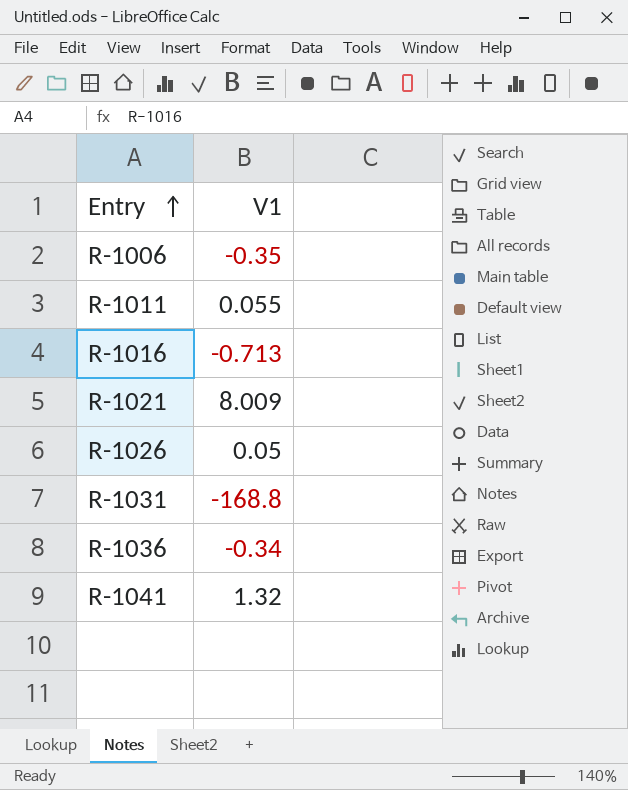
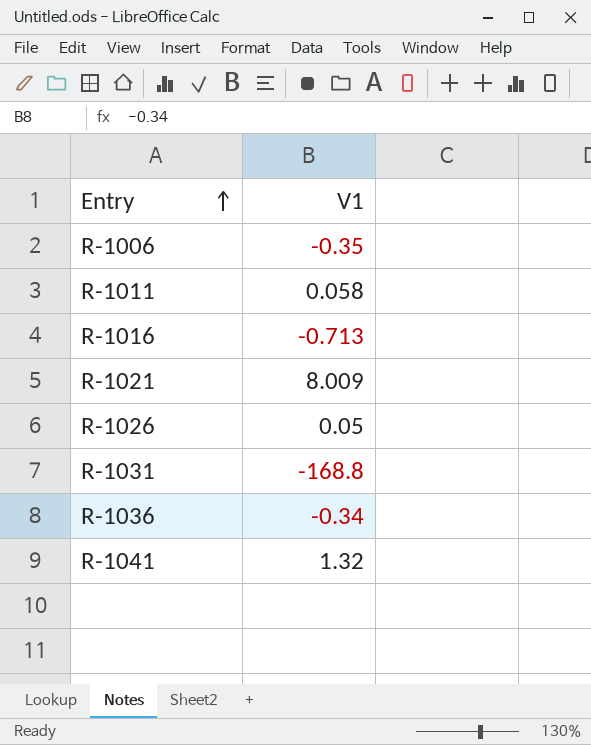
R-1011 | V1: 0.055 -> 0.058

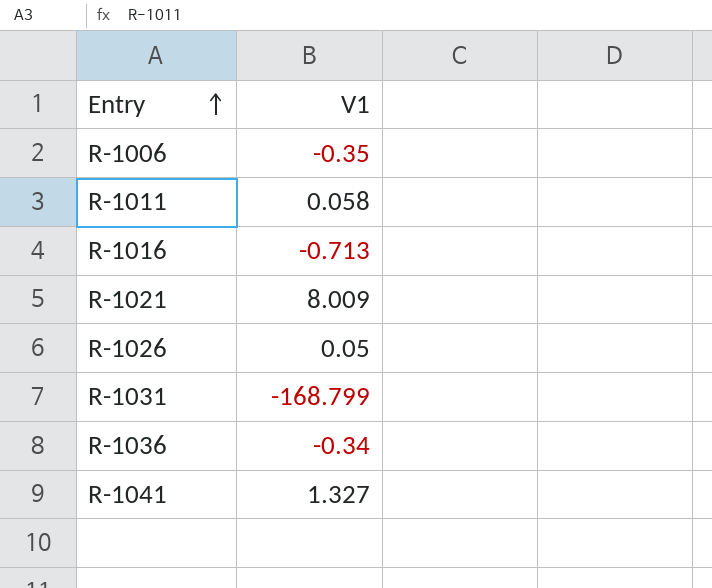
R-1031 | V1: -168.8 -> -168.799
R-1041 | V1: 1.32 -> 1.327

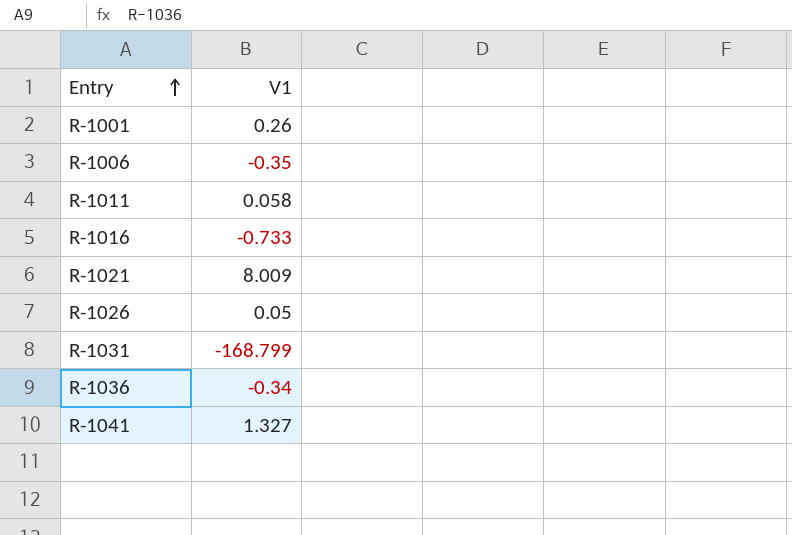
row R-1001: none -> 0.26
R-1016 | V1: -0.713 -> -0.733

